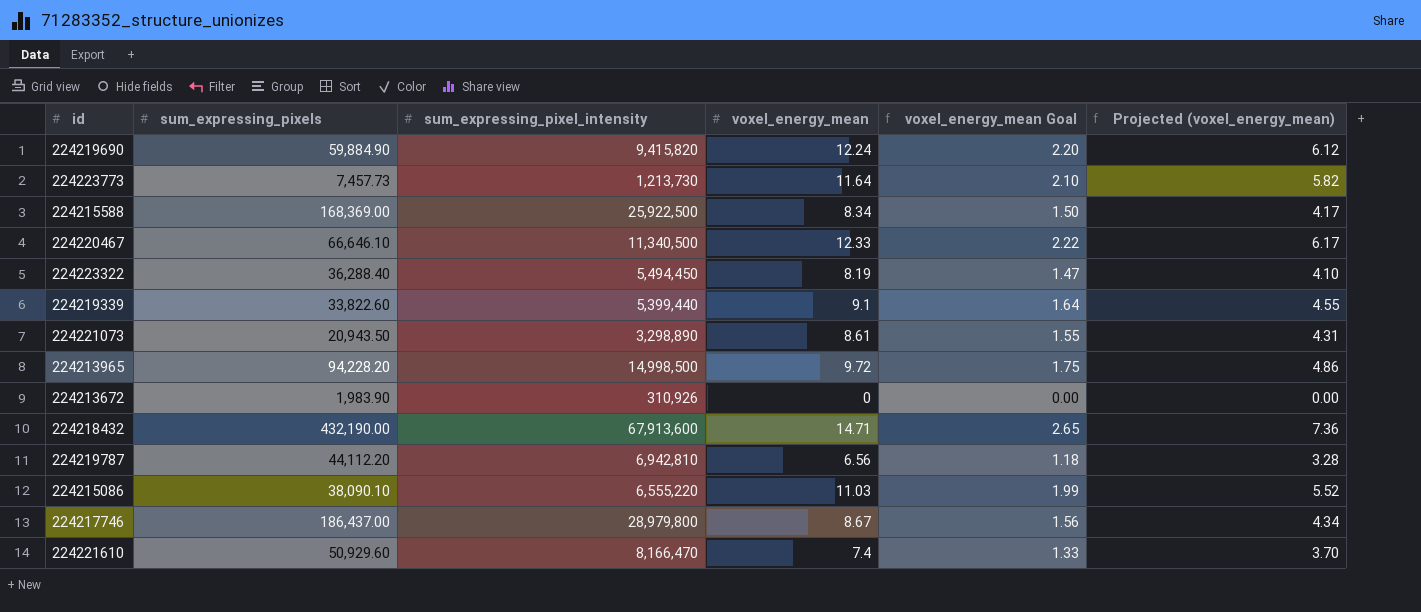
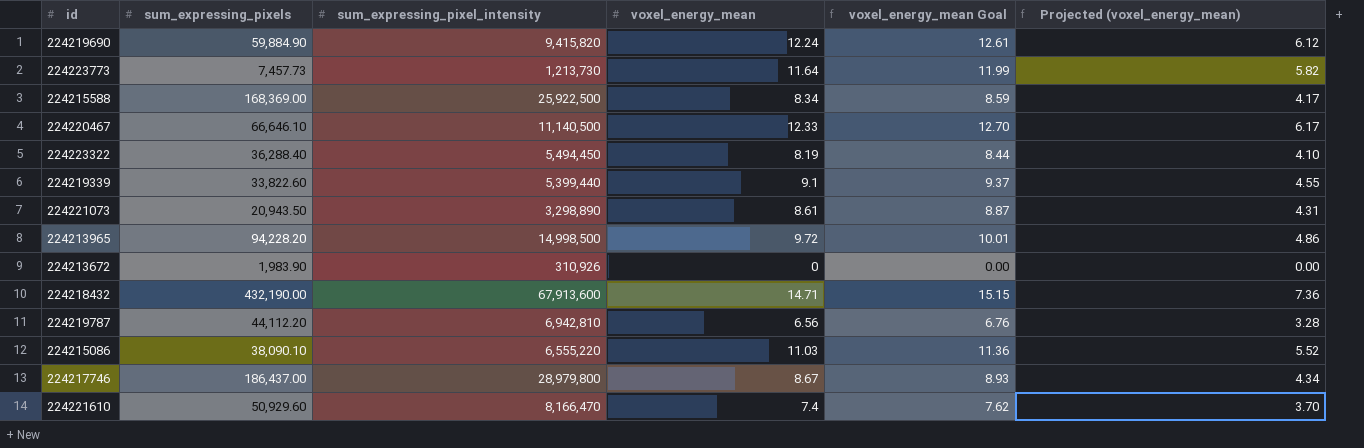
column voxel_energy_mean Goal | formula: [voxel_energy_mean] * 0.18 -> [voxel_energy_mean] * 1.03
224220467 | sum_expressing_pixel_intensity: 11,340,500 -> 11,140,500

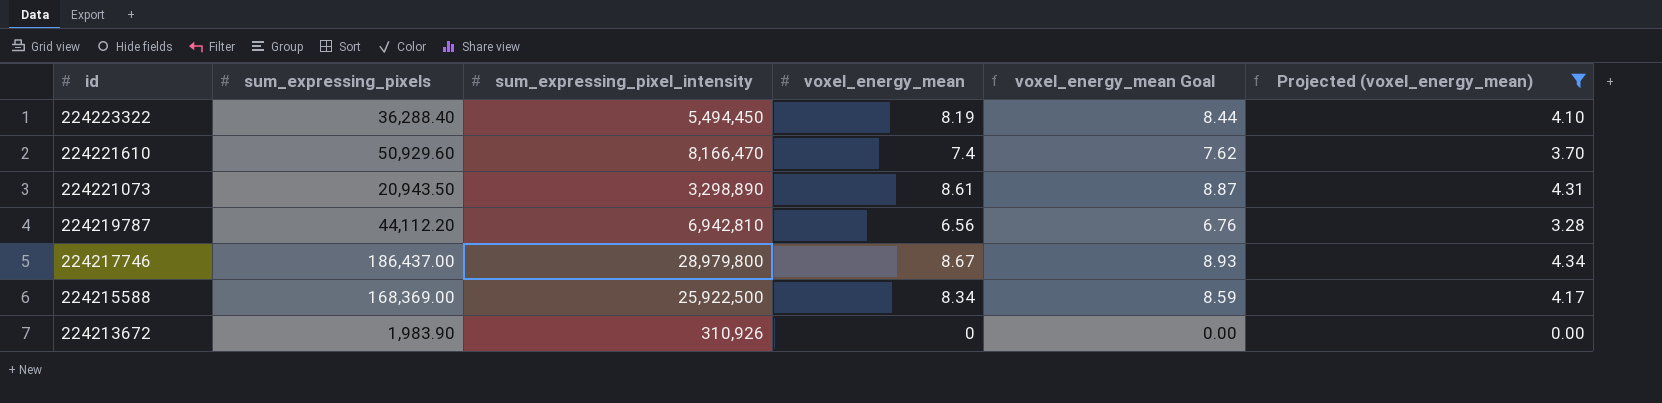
filter: none -> Projected (voxel_energy_mean) <= 4.34
row order: none -> id descending

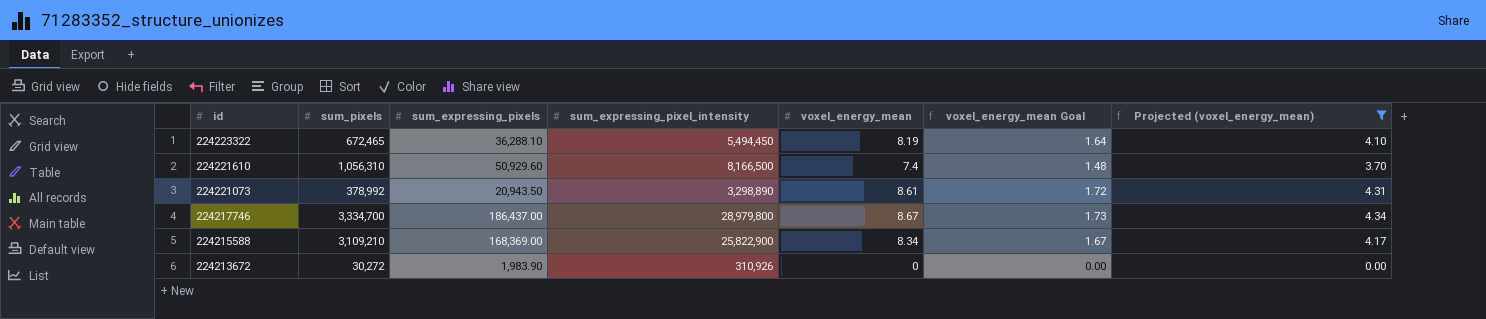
column sum_pixels | position: none -> 2
column voxel_energy_mean Goal | formula: [voxel_energy_mean] * 1.03 -> [voxel_energy_mean] * 0.2
row 224219787: 44,112.20 | 6,942,810 | 6.56 | 6.76 | 3.28 -> none
224223322 | sum_expressing_pixels: 36,288.40 -> 36,288.10
224221610 | sum_expressing_pixel_intensity: 8,166,470 -> 8,166,500
224215588 | sum_expressing_pixel_intensity: 25,922,500 -> 25,822,900

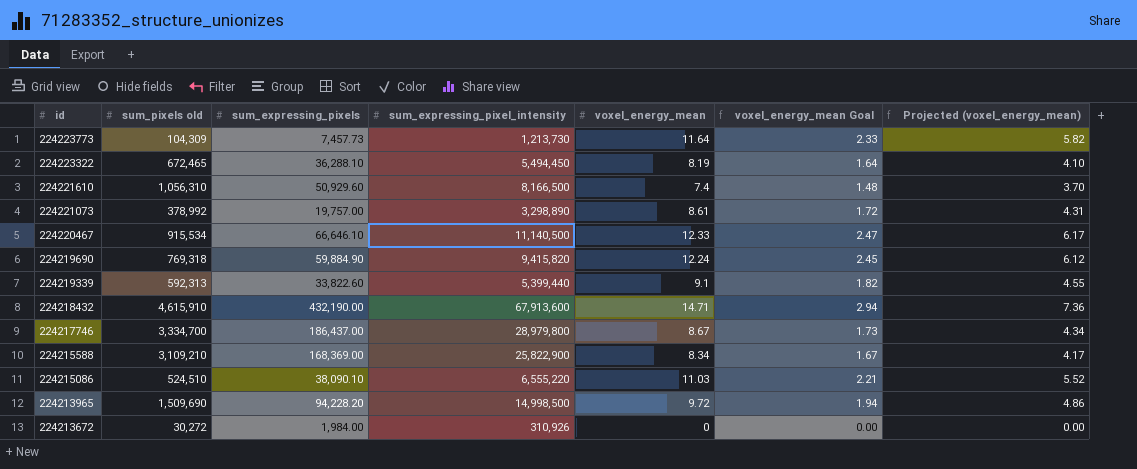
filter: Projected (voxel_energy_mean) <= 4.34 -> none
column name: sum_pixels -> sum_pixels old
224221073 | sum_expressing_pixels: 20,943.50 -> 19,757.00
224213672 | sum_expressing_pixels: 1,983.90 -> 1,984.00

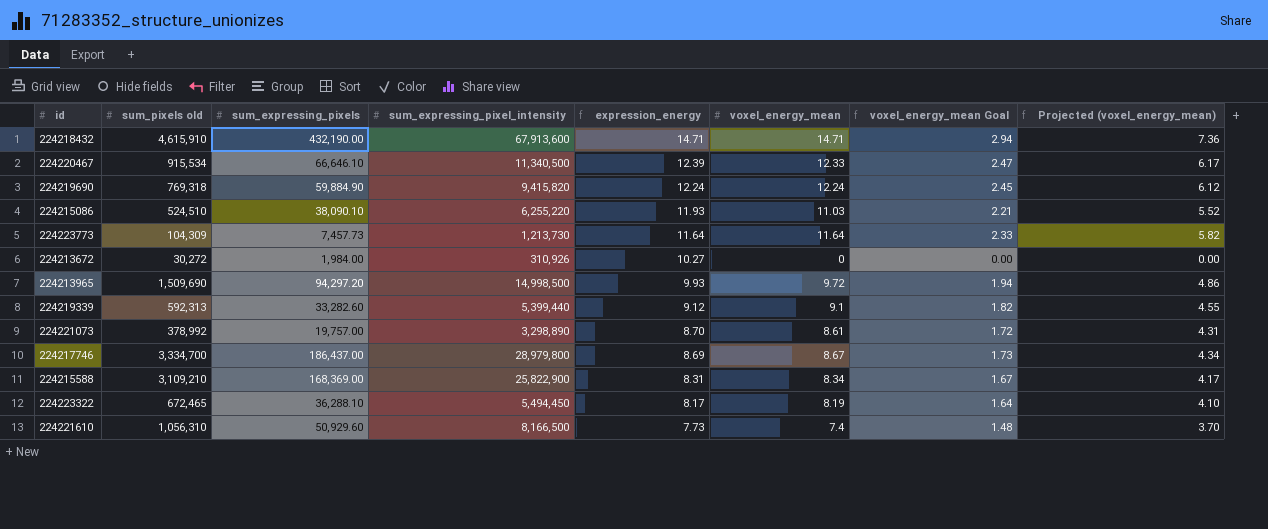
row order: id descending -> expression_energy descending
column expression_energy | formula: none -> [sum_expressing_pixel_intensity] / [sum_pixels old]
224220467 | sum_expressing_pixel_intensity: 11,140,500 -> 11,340,500
224215086 | sum_expressing_pixel_intensity: 6,555,220 -> 6,255,220
224213965 | sum_expressing_pixels: 94,228.20 -> 94,297.20
224219339 | sum_expressing_pixels: 33,822.60 -> 33,282.60

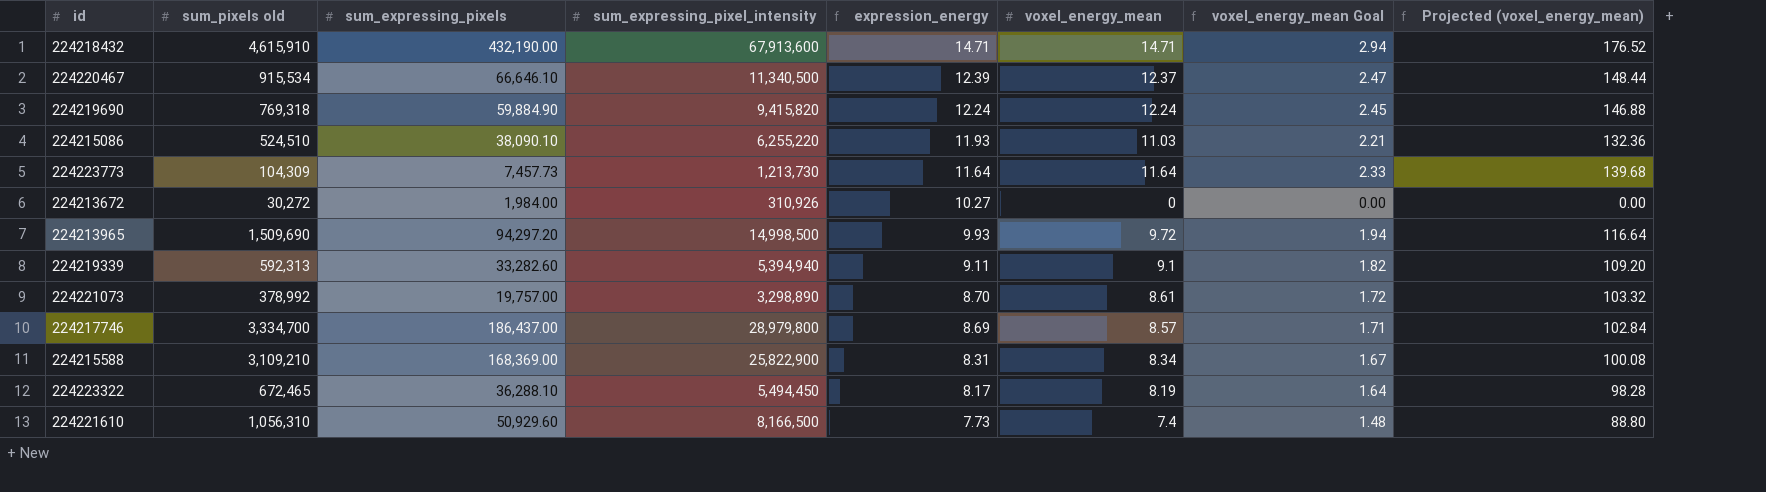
column Projected (voxel_energy_mean) | formula: [voxel_energy_mean] * 0.5 -> [voxel_energy_mean] * 12
224220467 | voxel_energy_mean: 12.33 -> 12.37
224219339 | sum_expressing_pixel_intensity: 5,399,440 -> 5,394,940
224219339 | expression_energy: 9.12 -> 9.11
224217746 | voxel_energy_mean: 8.67 -> 8.57
224217746 | voxel_energy_mean Goal: 1.73 -> 1.71

